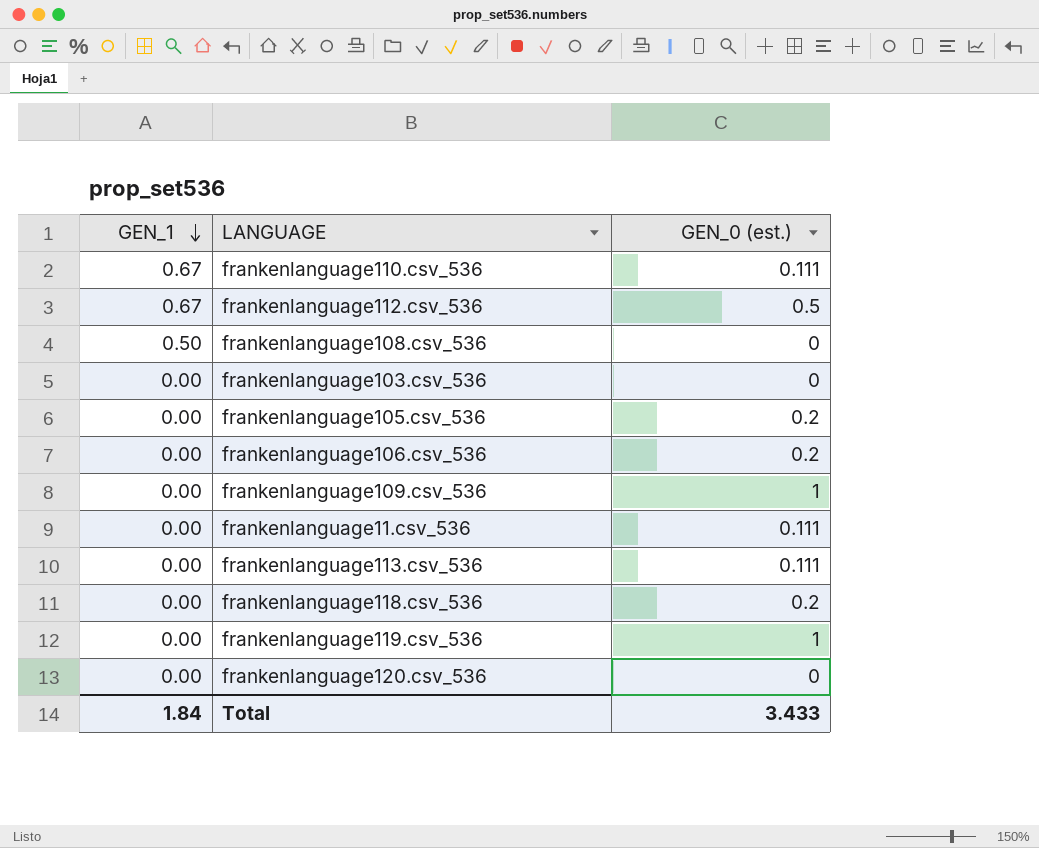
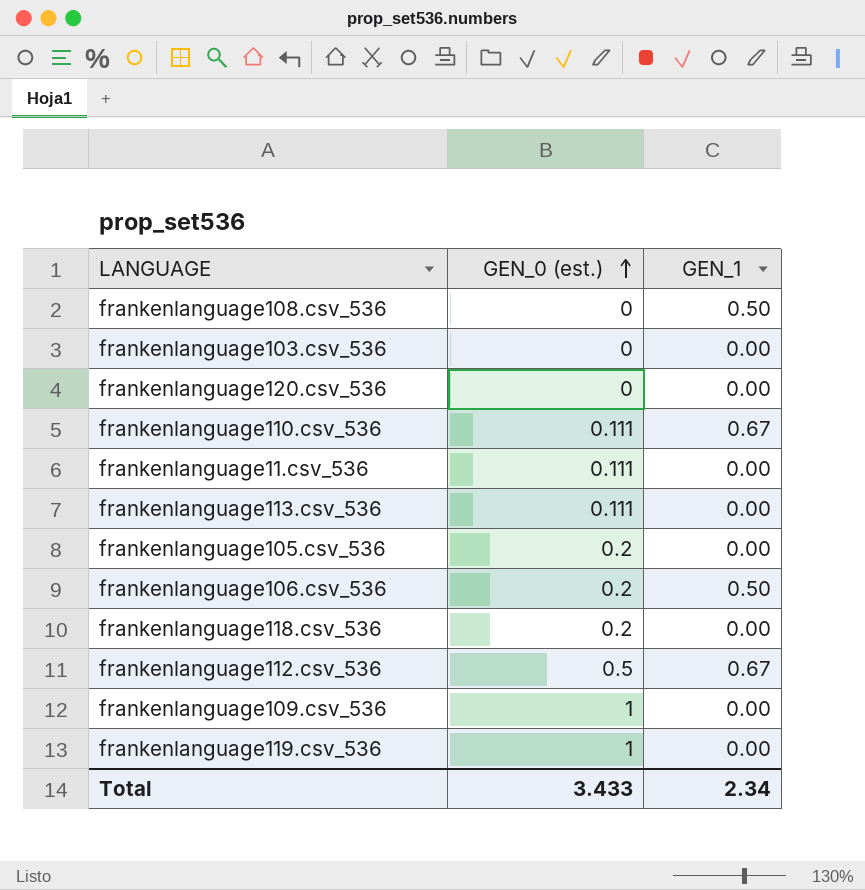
row order: GEN_1 descending -> GEN_0 (est.) ascending
column GEN_1 | position: 1 -> 3
frankenlanguage106.csv_536 | GEN_1: 0.00 -> 0.50
Total | GEN_1: 1.84 -> 2.34

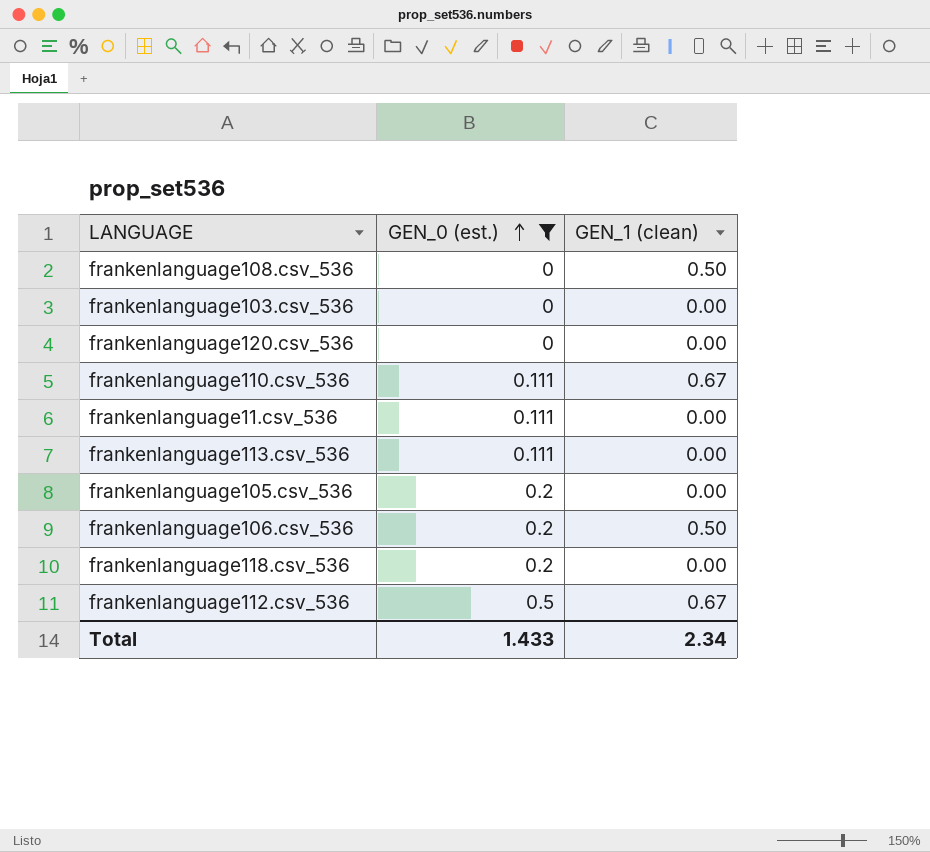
filter: none -> GEN_0 (est.) != 1
column name: GEN_1 -> GEN_1 (clean)
Total | GEN_0 (est.): 3.433 -> 1.433

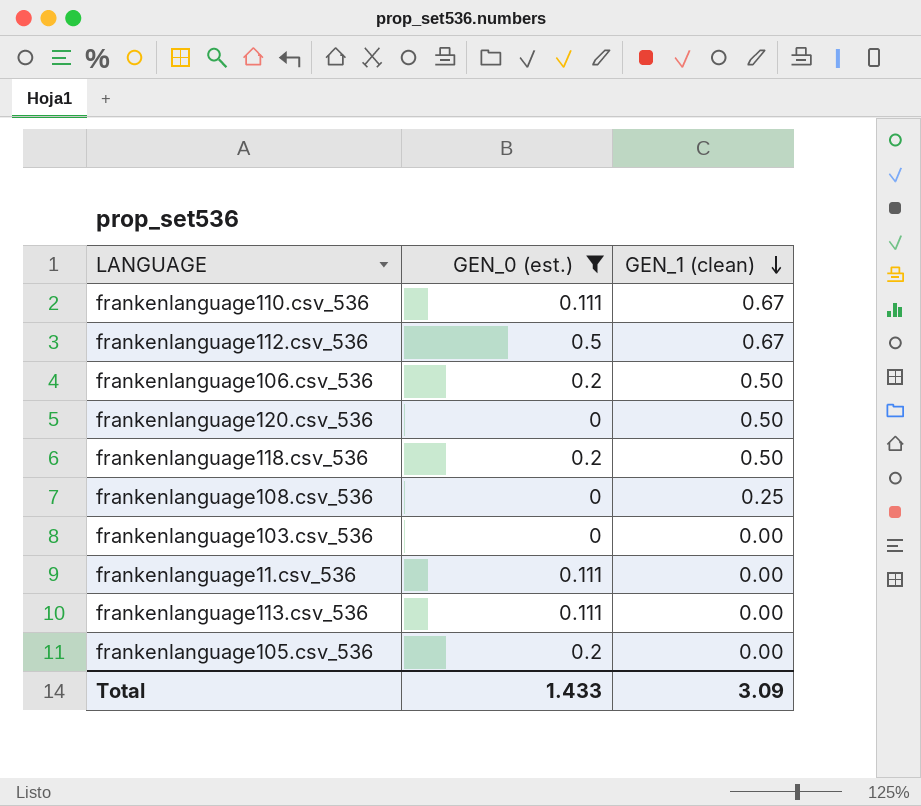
row order: GEN_0 (est.) ascending -> GEN_1 (clean) descending
frankenlanguage120.csv_536 | GEN_1 (clean): 0.00 -> 0.50
frankenlanguage118.csv_536 | GEN_1 (clean): 0.00 -> 0.50
frankenlanguage108.csv_536 | GEN_1 (clean): 0.50 -> 0.25
Total | GEN_1 (clean): 2.34 -> 3.09

